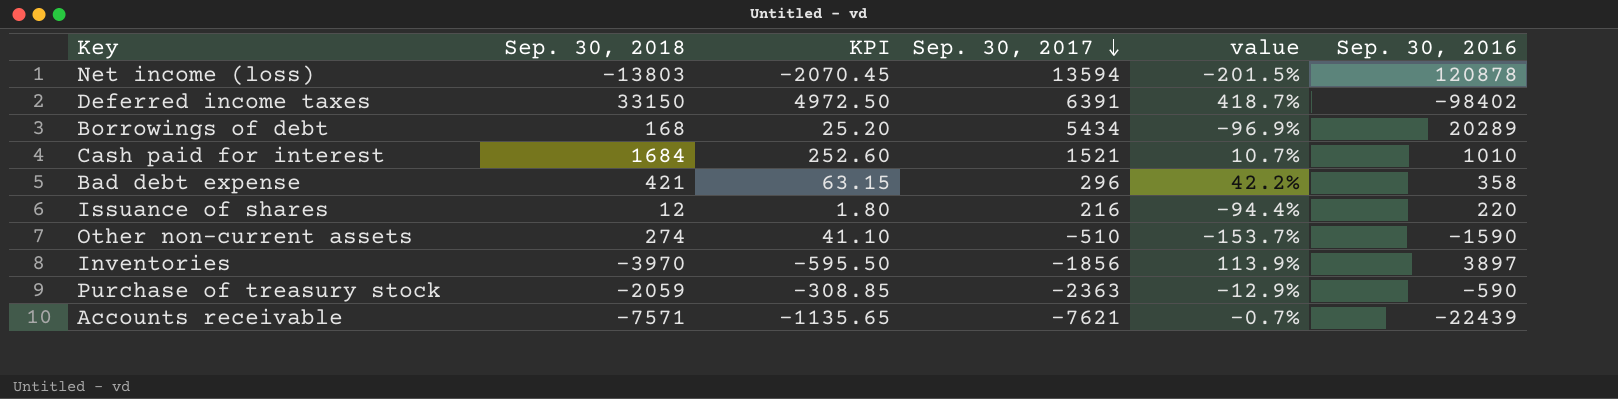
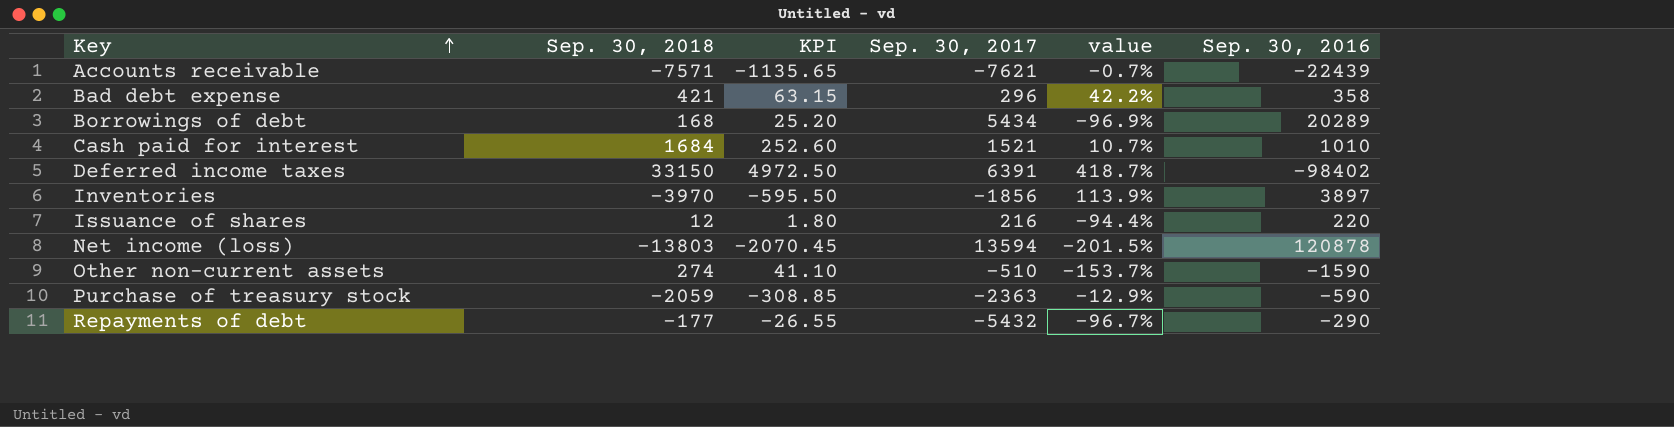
row order: Sep. 30, 2017 descending -> Key ascending
row Repayments of debt: none -> -177 | -26.55 | -5432 | -96.7% | -290

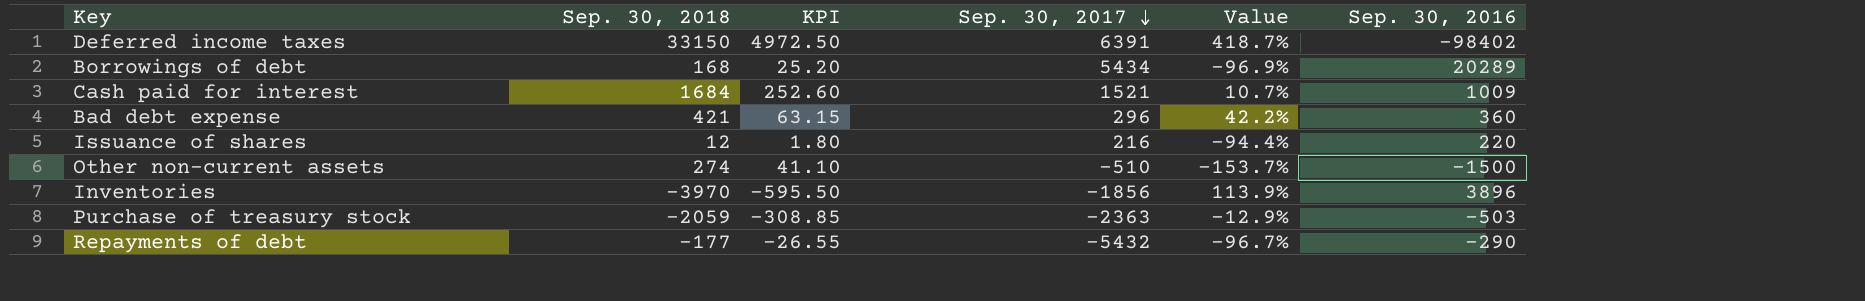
row order: Key ascending -> Sep. 30, 2017 descending
column name: value -> Value
row Accounts receivable: -7571 | -1135.65 | -7621 | -0.7% | -22439 -> none
row Net income (loss): -13803 | -2070.45 | 13594 | -201.5% | 120878 -> none
Cash paid for interest | Sep. 30, 2016: 1010 -> 1009
Bad debt expense | Sep. 30, 2016: 358 -> 360
Other non-current assets | Sep. 30, 2016: -1590 -> -1500
Inventories | Sep. 30, 2016: 3897 -> 3896
Purchase of treasury stock | Sep. 30, 2016: -590 -> -503

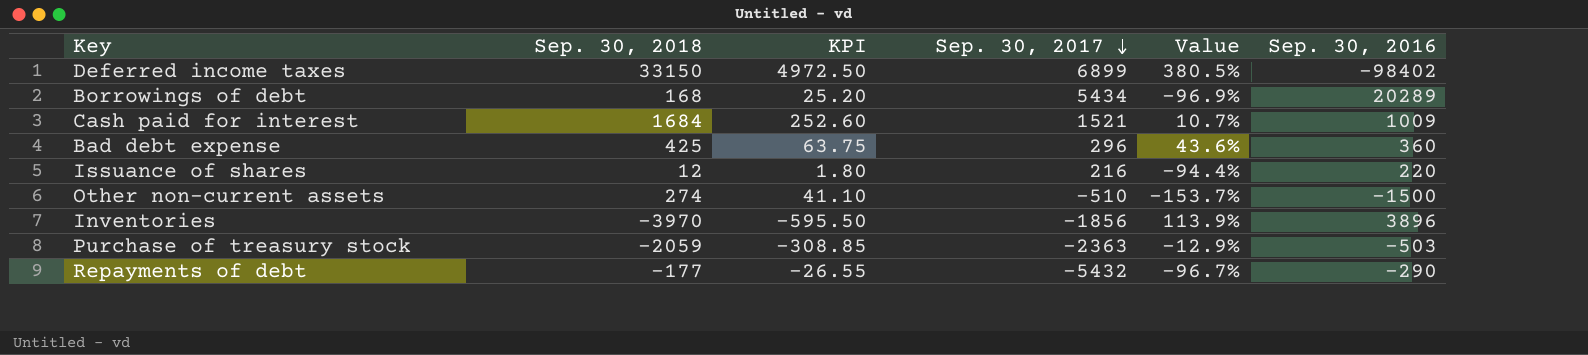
Deferred income taxes | Sep. 30, 2017: 6391 -> 6899
Deferred income taxes | Value: 418.7% -> 380.5%
Bad debt expense | Sep. 30, 2018: 421 -> 425
Bad debt expense | KPI: 63.15 -> 63.75
Bad debt expense | Value: 42.2% -> 43.6%

